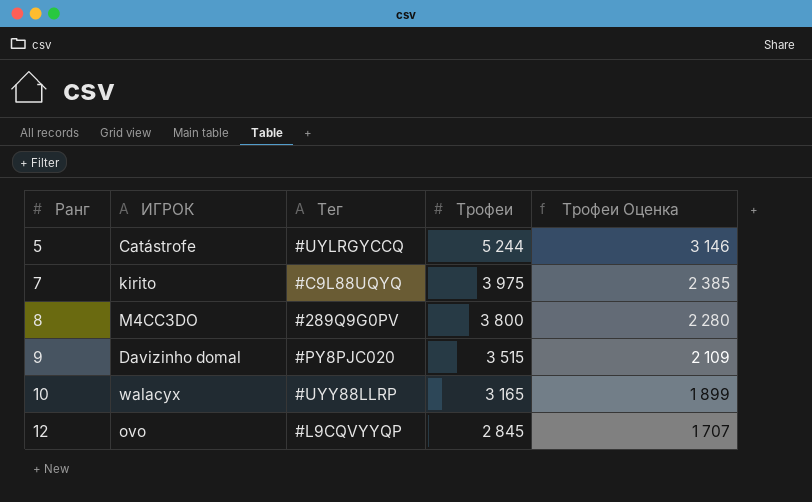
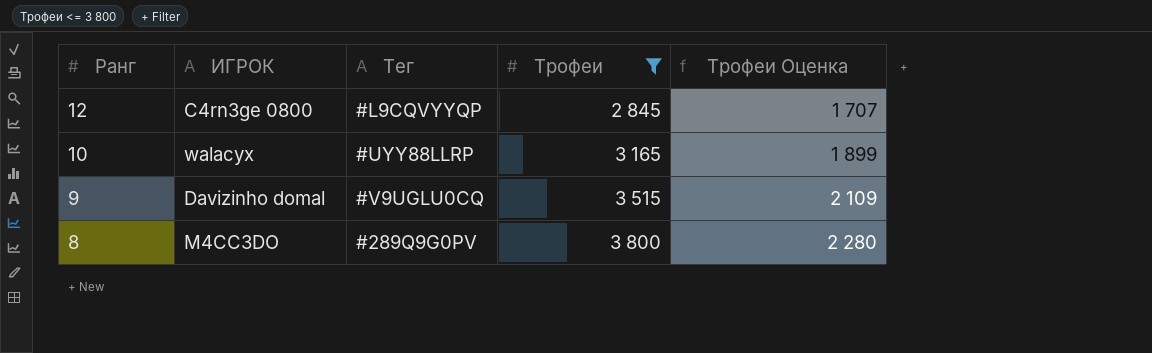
filter: none -> Трофеи <= 3 800
row order: Ранг ascending -> Ранг descending
12 | ИГРОК: ovo -> C4rn3ge 0800
9 | Тег: #PY8PJC020 -> #V9UGLU0CQ

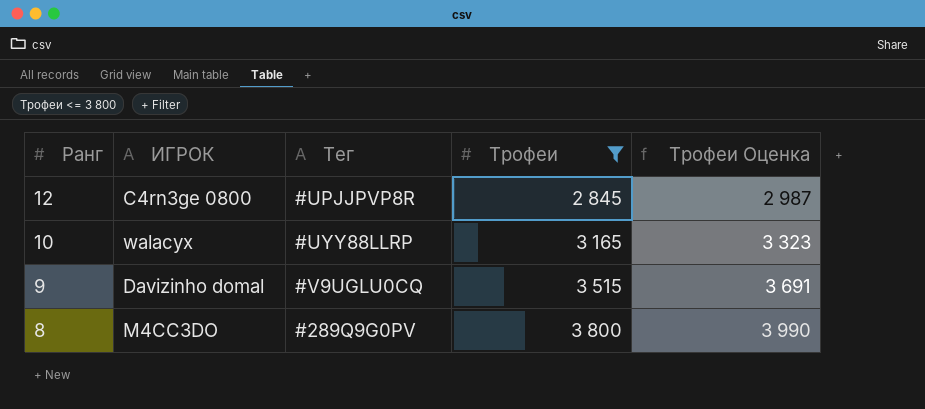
column Трофеи Оценка | formula: [Трофеи] * 0,6 -> [Трофеи] * 1,05
12 | Тег: #L9CQVYYQP -> #UPJJPVP8R

